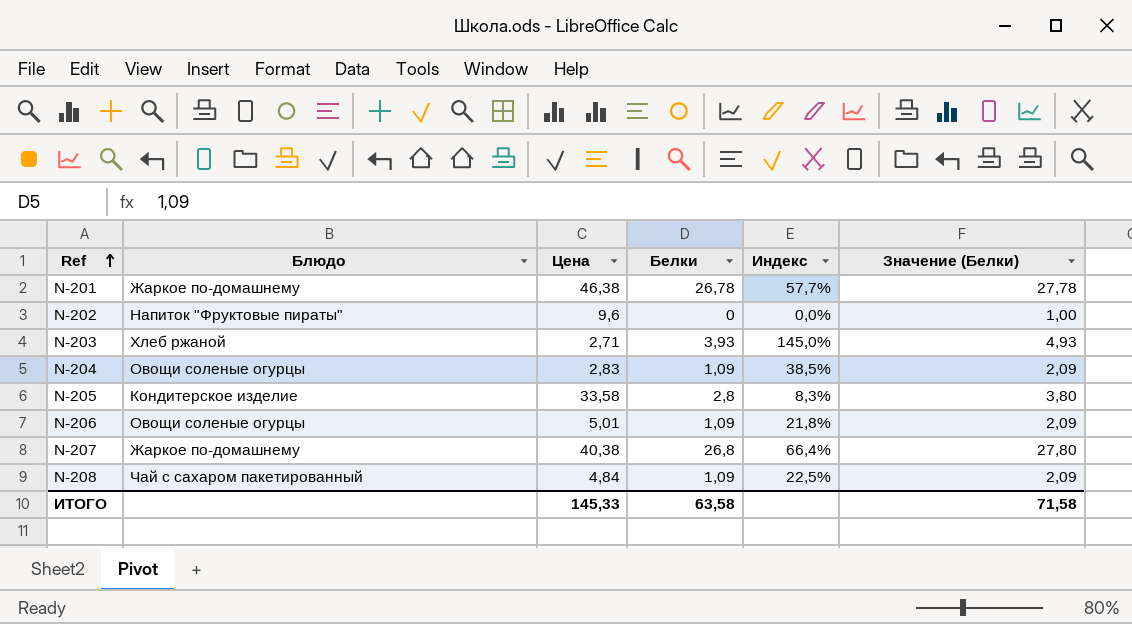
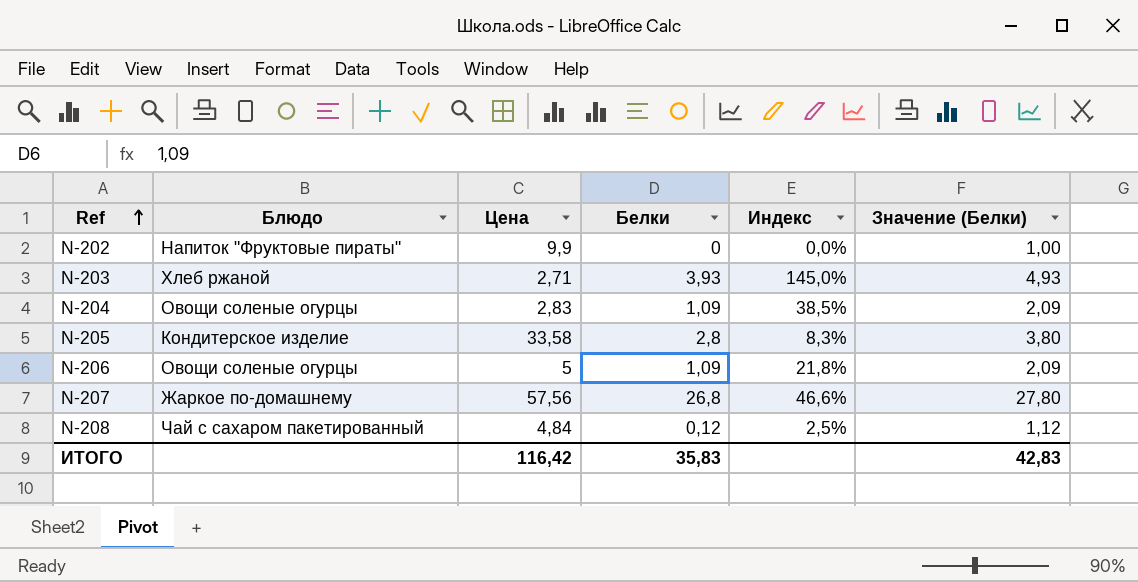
row N-201: Жаркое по-домашнему | 46,38 | 26,78 | 57,7% | 27,78 -> none
N-202 | Цена: 9,6 -> 9,9
N-206 | Цена: 5,01 -> 5
N-207 | Цена: 40,38 -> 57,56
N-207 | Индекс: 66,4% -> 46,6%
N-208 | Белки: 1,09 -> 0,12
N-208 | Индекс: 22,5% -> 2,5%
N-208 | Значение (Белки): 2,09 -> 1,12
ИТОГО | Цена: 145,33 -> 116,42
ИТОГО | Белки: 63,58 -> 35,83
ИТОГО | Значение (Белки): 71,58 -> 42,83

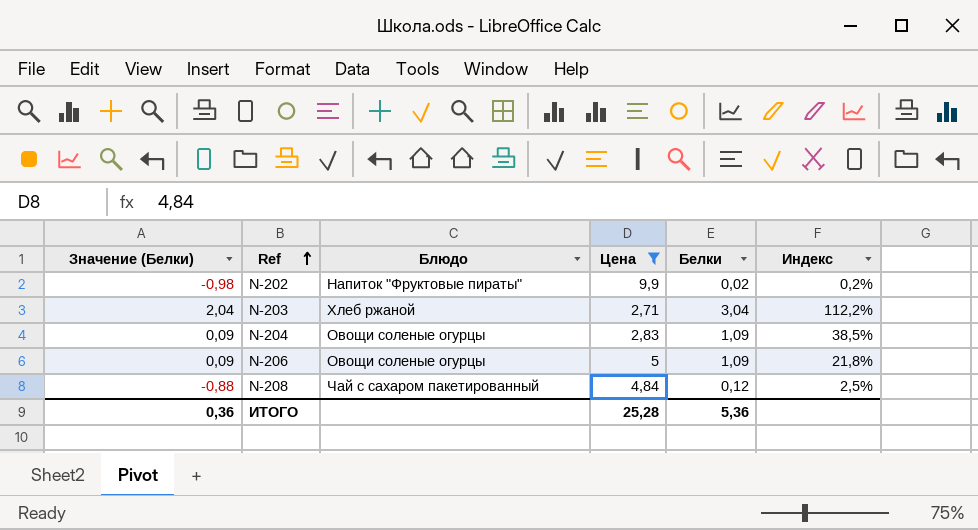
filter: none -> Цена <= 9,9
column Значение (Белки) | formula: [Белки] + 1 -> [Белки] - 1
column Значение (Белки) | position: 6 -> 1
N-202 | Белки: 0 -> 0,02
N-202 | Индекс: 0,0% -> 0,2%
N-203 | Белки: 3,93 -> 3,04
N-203 | Индекс: 145,0% -> 112,2%
ИТОГО | Значение (Белки): 42,83 -> 0,36
ИТОГО | Цена: 116,42 -> 25,28
ИТОГО | Белки: 35,83 -> 5,36

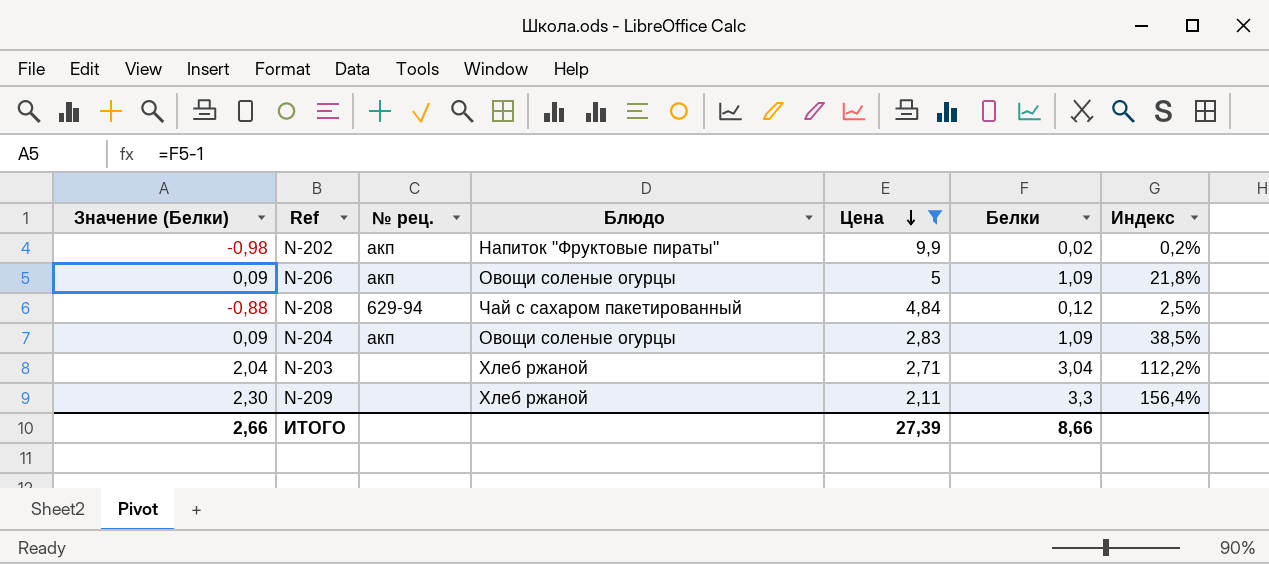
row order: Ref ascending -> Цена descending
column № рец. | position: none -> 3
row N-209: none -> 2,30 | none | Хлеб ржаной | 2,11 | 3,3 | 156,4%
ИТОГО | Значение (Белки): 0,36 -> 2,66
ИТОГО | Цена: 25,28 -> 27,39
ИТОГО | Белки: 5,36 -> 8,66

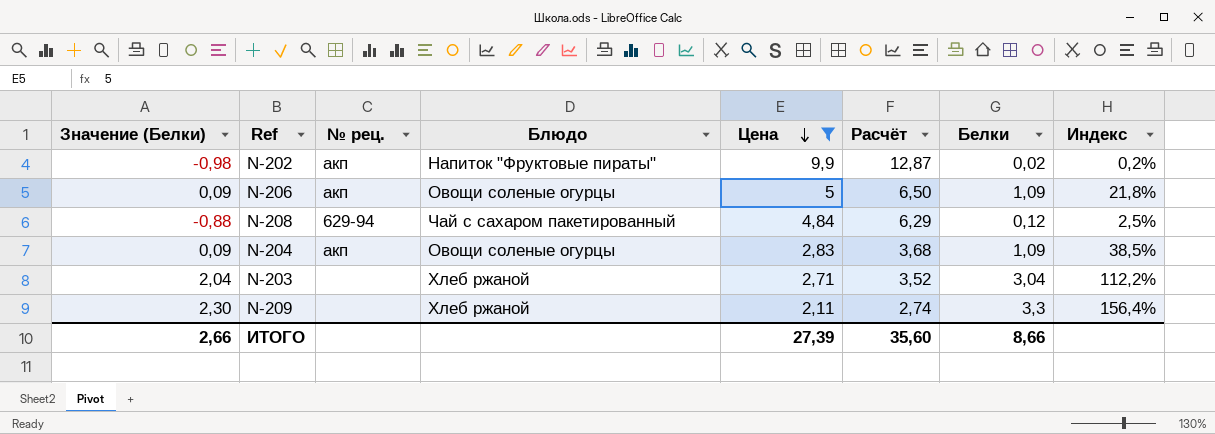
column Расчёт | formula: none -> [Цена] * 1,3

